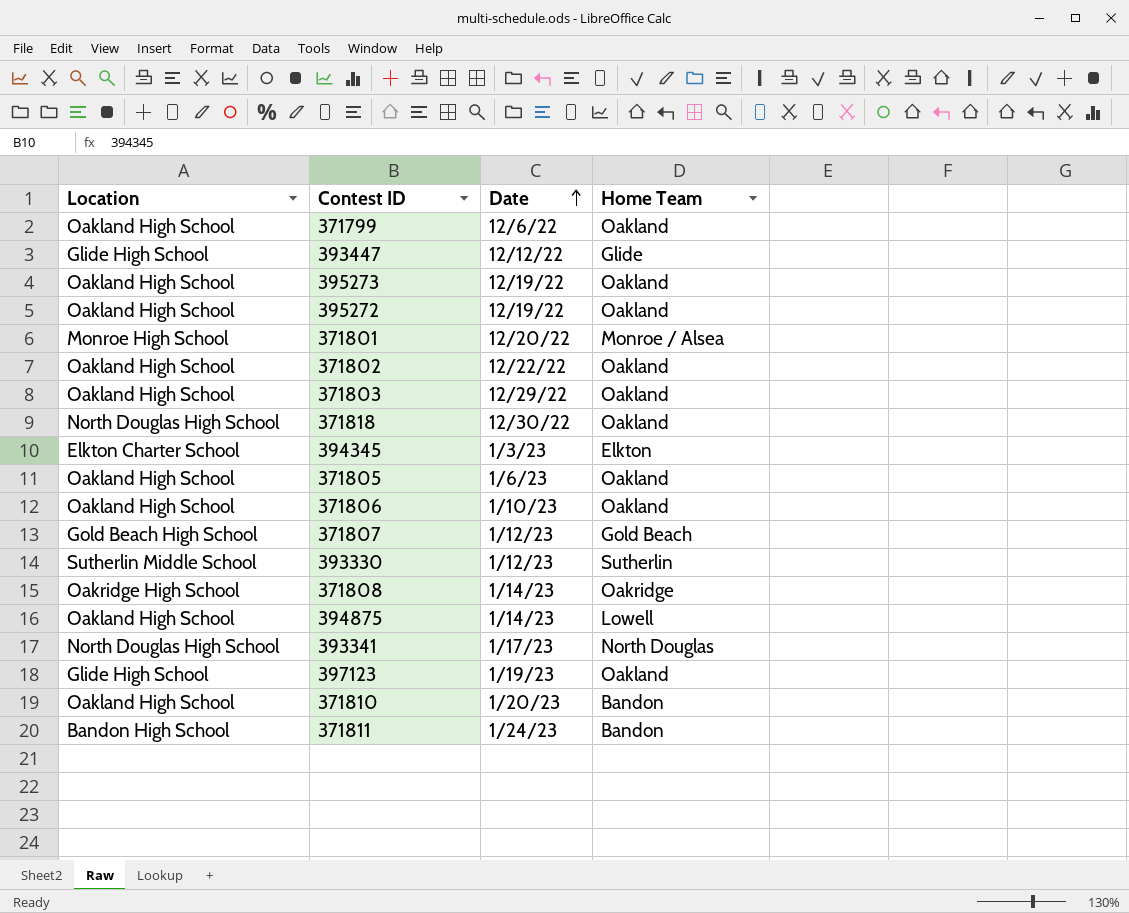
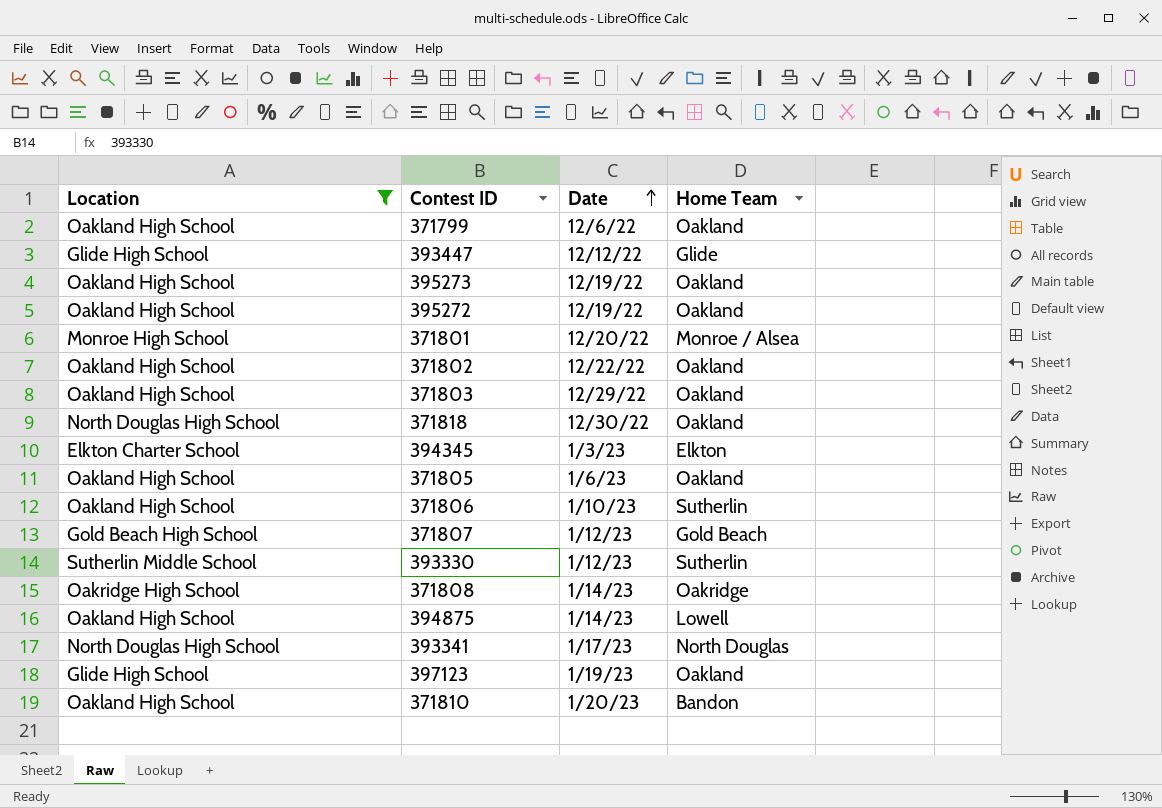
filter: none -> Location != Bandon High School
371806 | Home Team: Oakland -> Sutherlin

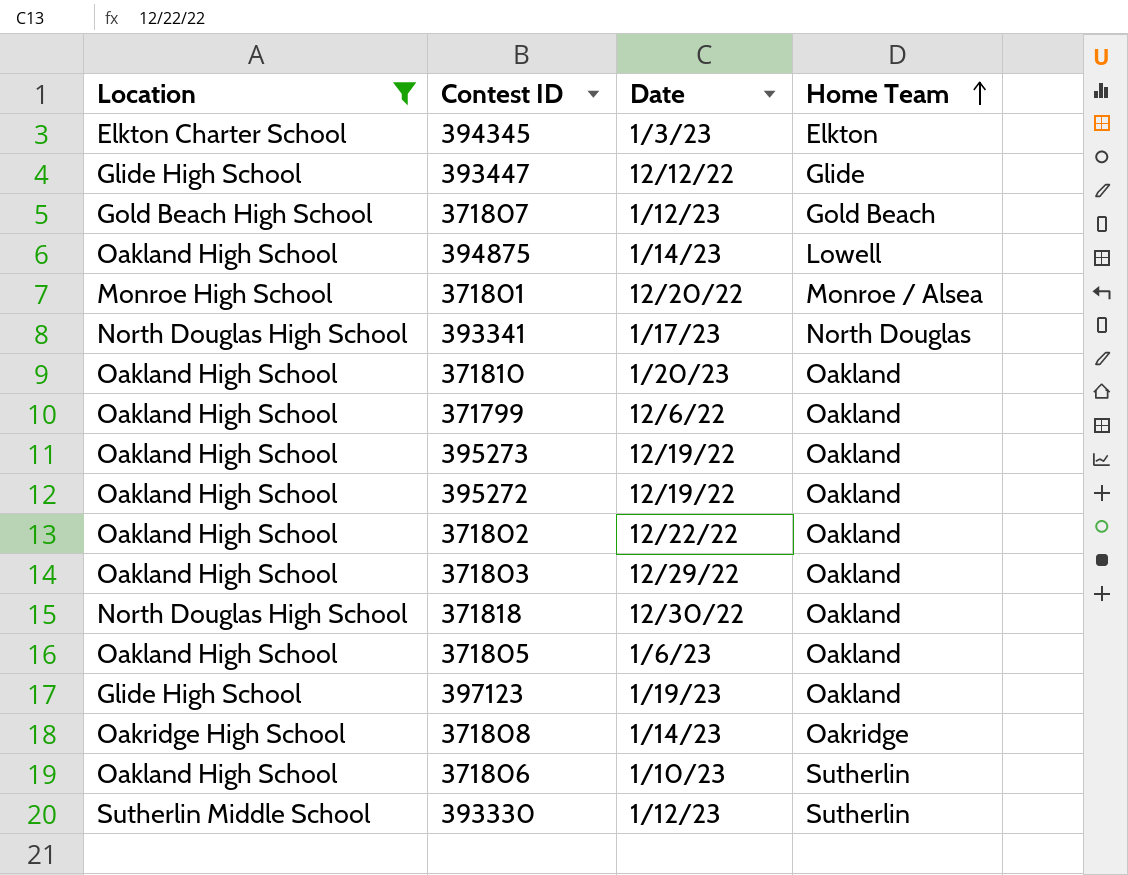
row order: Date ascending -> Home Team ascending
371810 | Home Team: Bandon -> Oakland

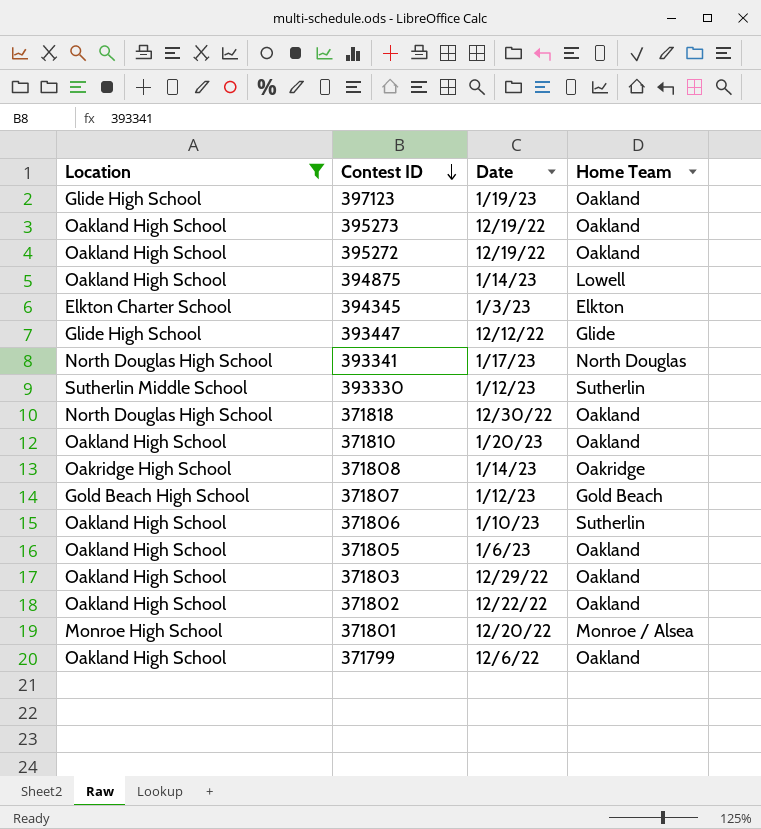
row order: Home Team ascending -> Contest ID descending

